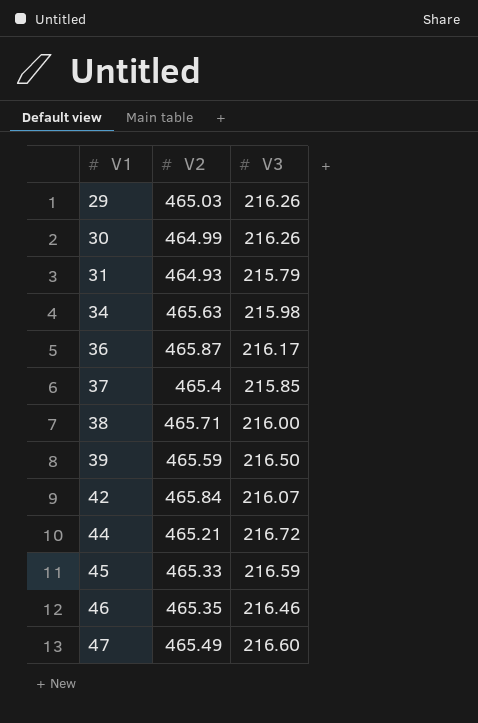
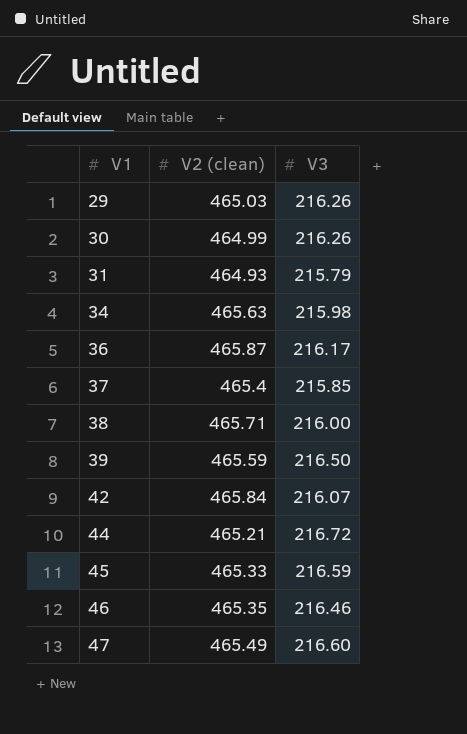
column name: V2 -> V2 (clean)

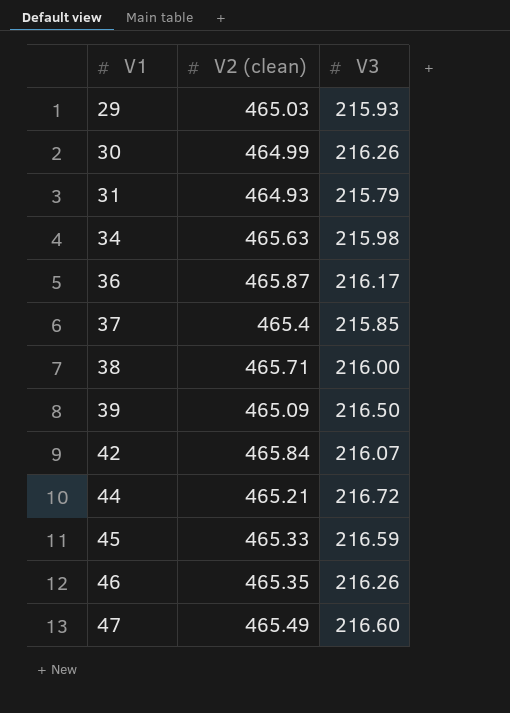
29 | V3: 216.26 -> 215.93
39 | V2 (clean): 465.59 -> 465.09
46 | V3: 216.46 -> 216.26

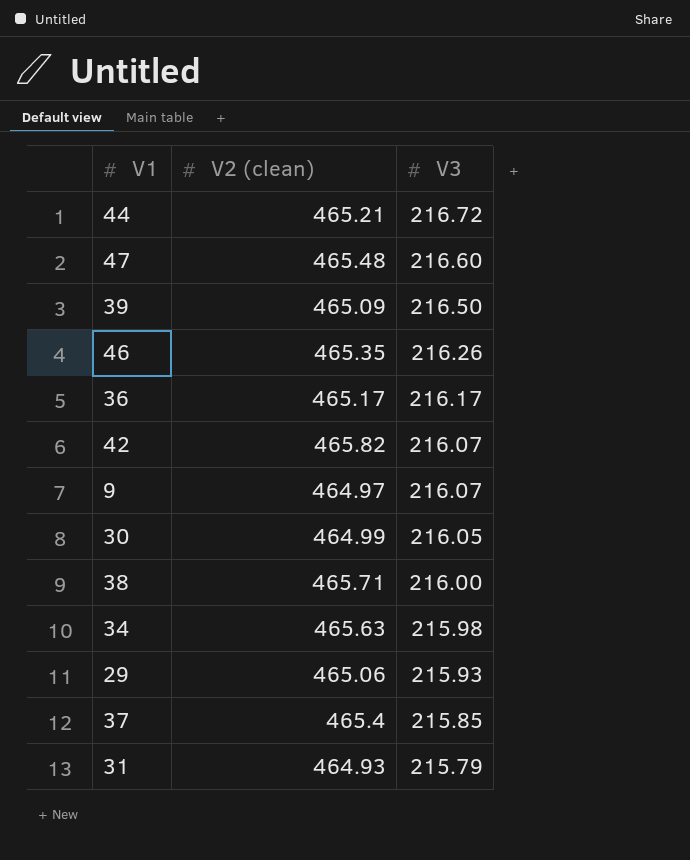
row order: V1 ascending -> V3 descending
row 45: 465.33 | 216.59 -> none
47 | V2 (clean): 465.49 -> 465.48
36 | V2 (clean): 465.87 -> 465.17
42 | V2 (clean): 465.84 -> 465.82
row 9: none -> 464.97 | 216.07
30 | V3: 216.26 -> 216.05
29 | V2 (clean): 465.03 -> 465.06

